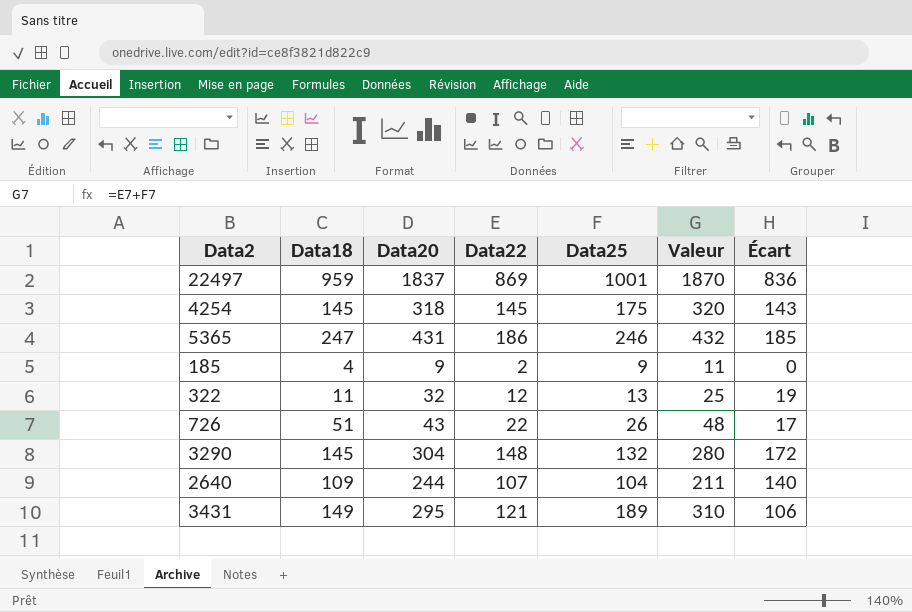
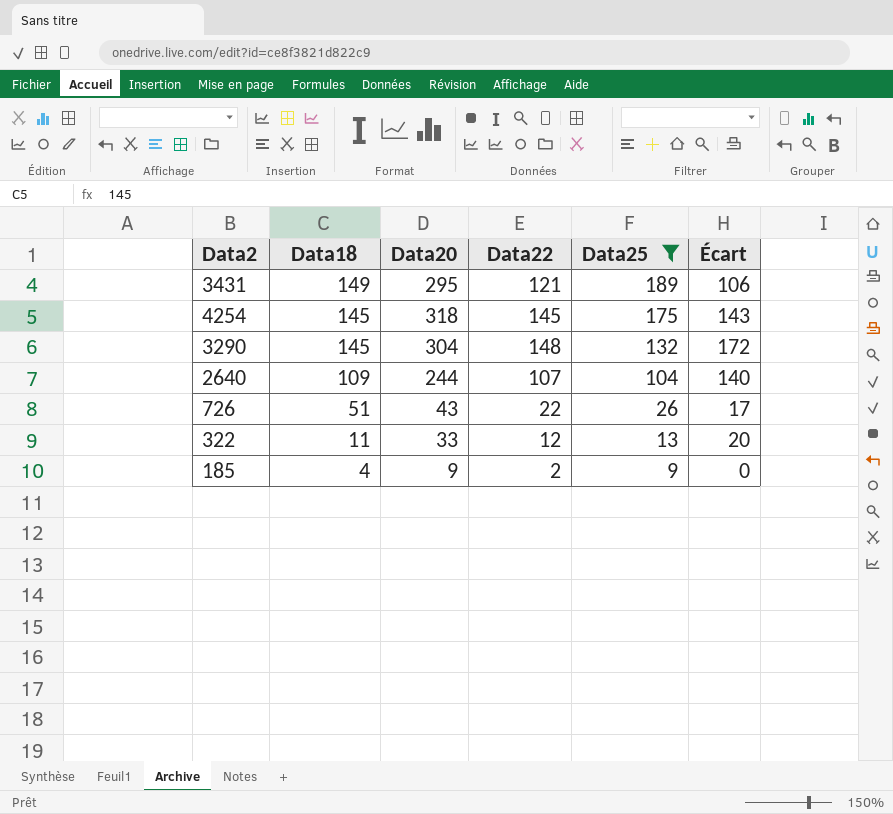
filter: none -> Data25 <= 189
row order: none -> Data18 descending
column Valeur | formula: [Data22] + [Data25] -> none
322 | Data20: 32 -> 33
322 | Écart: 19 -> 20

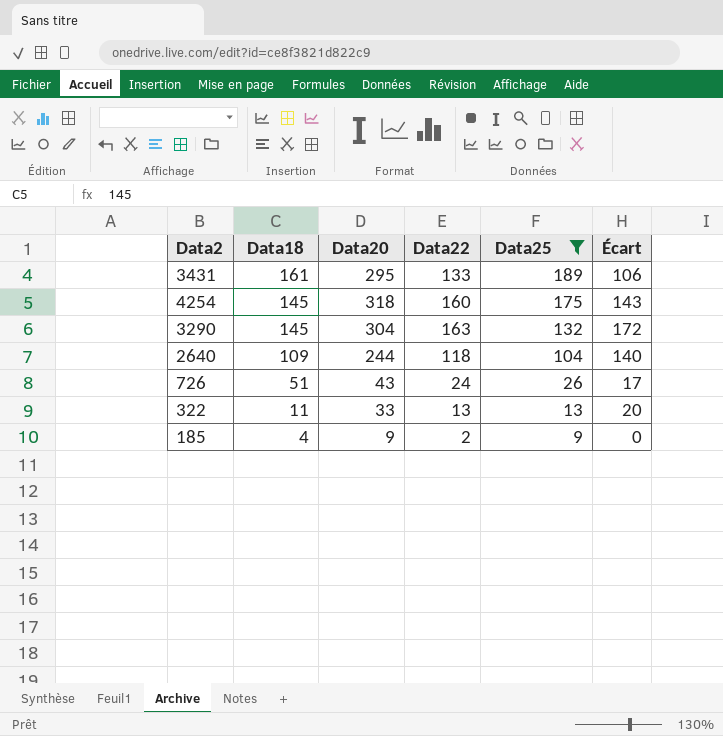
3431 | Data18: 149 -> 161
3431 | Data22: 121 -> 133
4254 | Data22: 145 -> 160
3290 | Data22: 148 -> 163
2640 | Data22: 107 -> 118
726 | Data22: 22 -> 24
322 | Data22: 12 -> 13

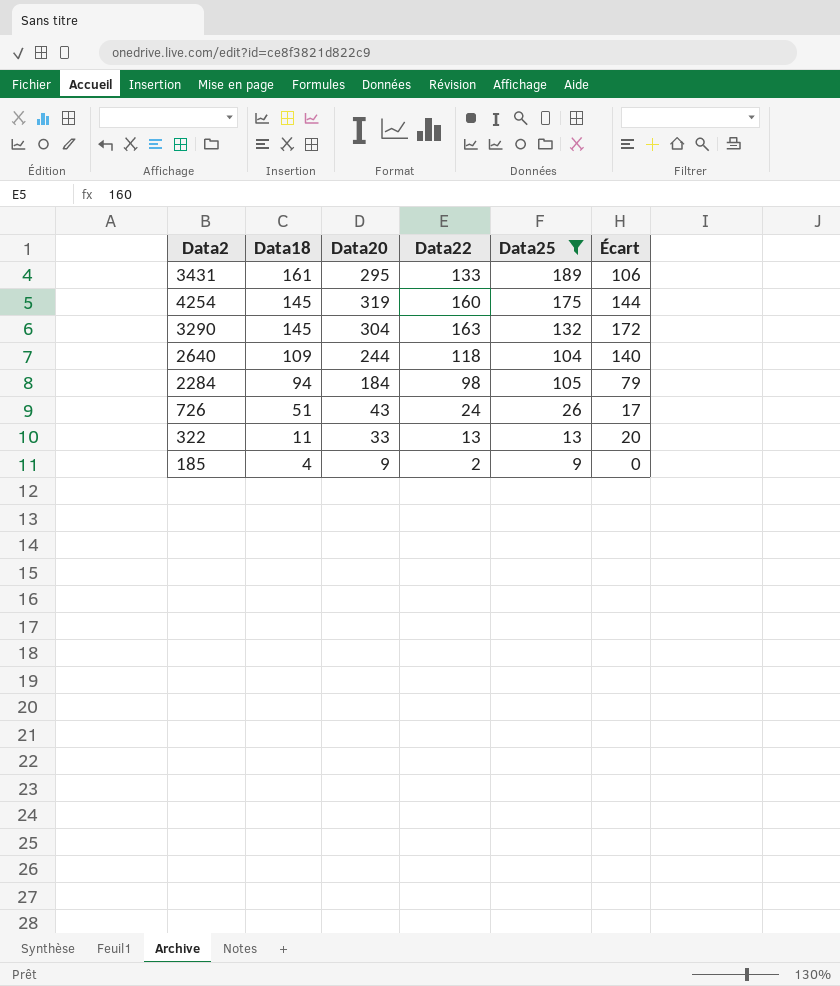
4254 | Data20: 318 -> 319
4254 | Écart: 143 -> 144
row 2284: none -> 94 | 184 | 98 | 105 | 79

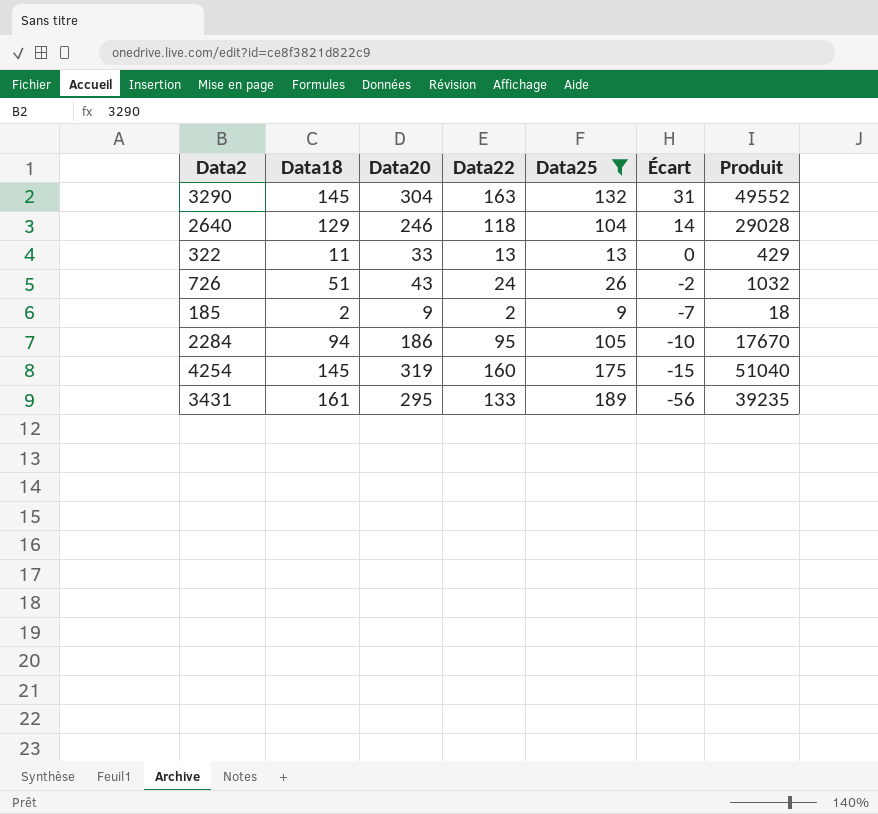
row order: Data18 descending -> Écart descending
column Écart | formula: [Data20] - [Data25] -> [Data22] - [Data25]
column Produit | formula: none -> [Data20] * [Data22]
2640 | Data18: 109 -> 129
2640 | Data20: 244 -> 246
185 | Data18: 4 -> 2
2284 | Data20: 184 -> 186
2284 | Data22: 98 -> 95

